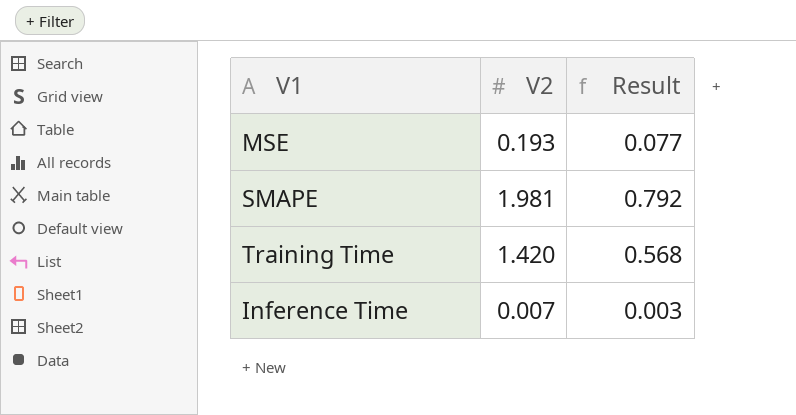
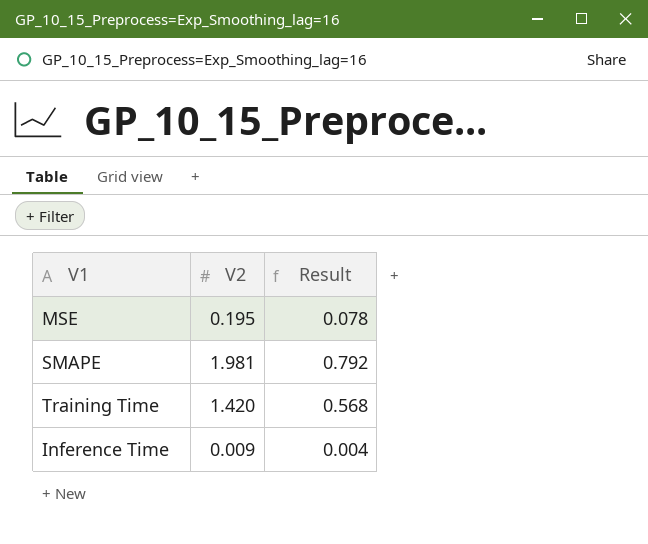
MSE | V2: 0.193 -> 0.195
MSE | Result: 0.077 -> 0.078
Inference Time | V2: 0.007 -> 0.009
Inference Time | Result: 0.003 -> 0.004

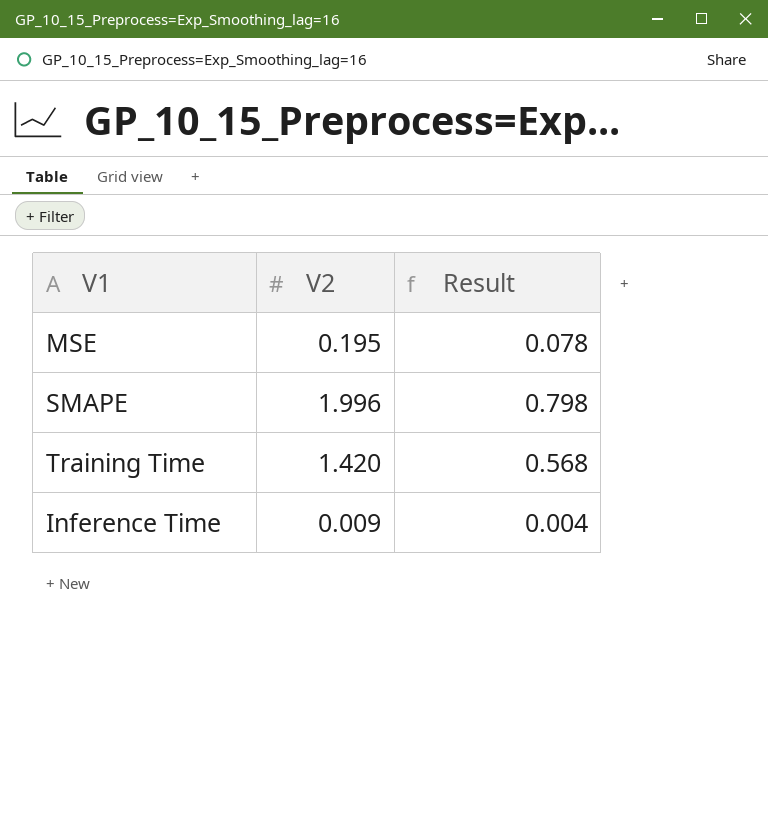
SMAPE | V2: 1.981 -> 1.996
SMAPE | Result: 0.792 -> 0.798

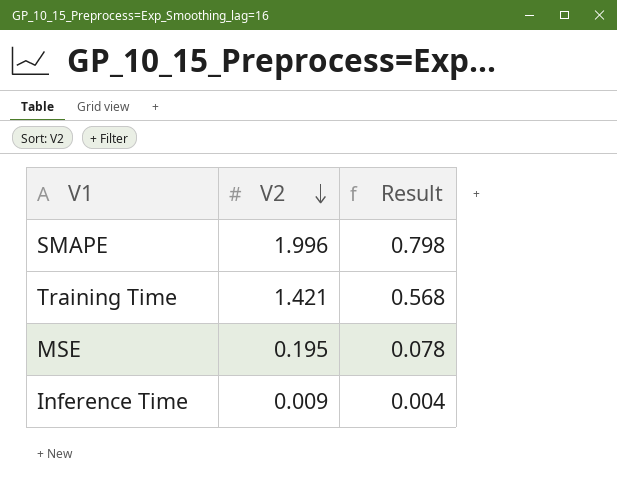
row order: none -> V2 descending
Training Time | V2: 1.420 -> 1.421

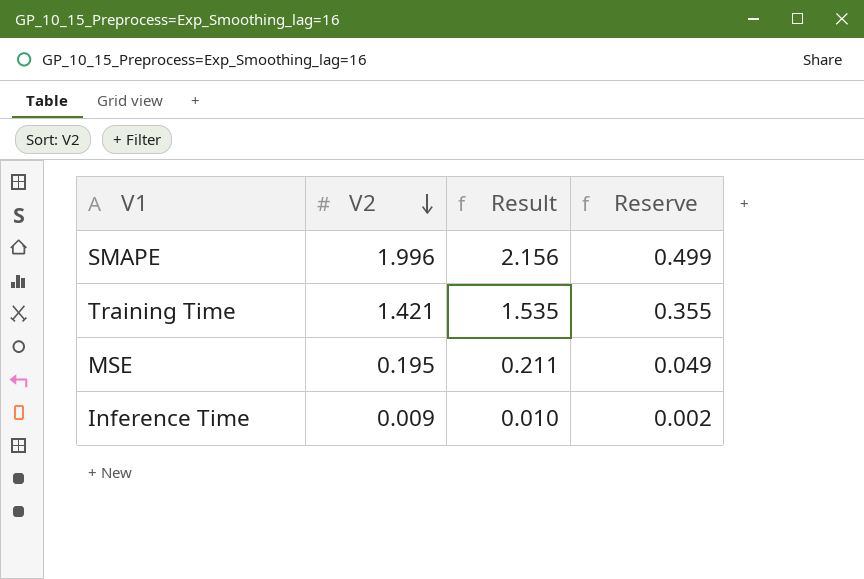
column Result | formula: [V2] * 0.4 -> [V2] * 1.08
column Reserve | formula: none -> [V2] * 0.25

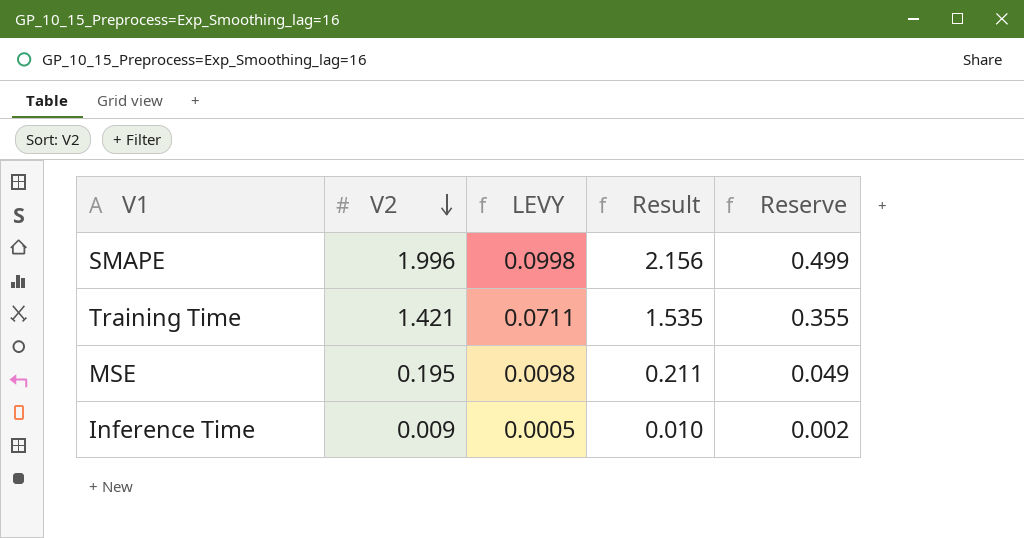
column LEVY | formula: none -> [V2] * 0.05

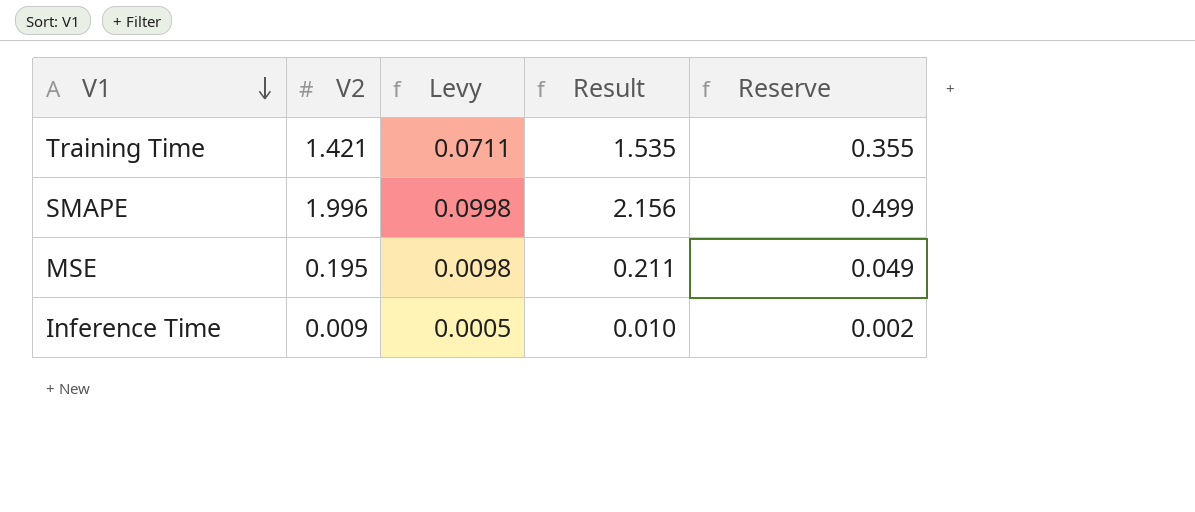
row order: V2 descending -> V1 descending
column name: LEVY -> Levy

